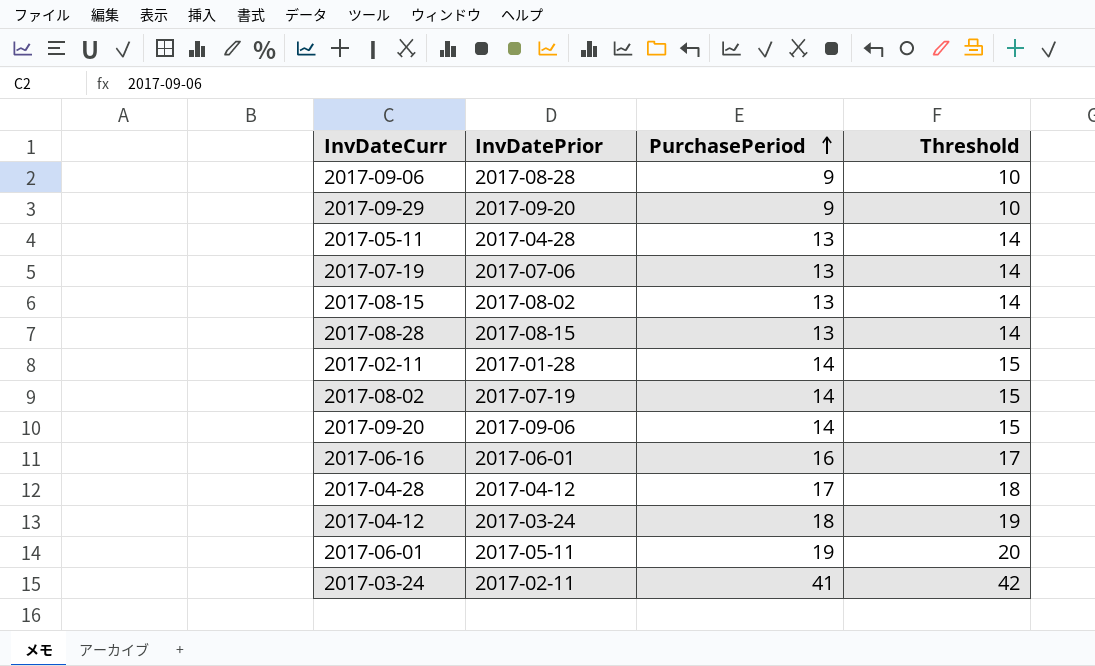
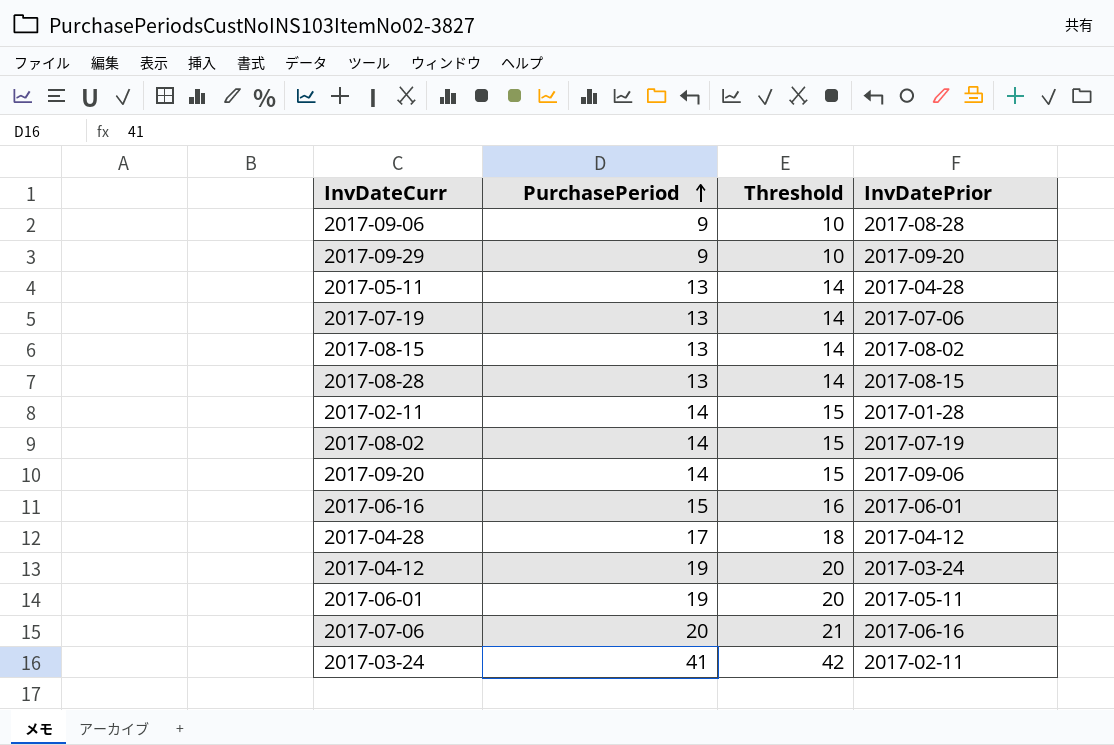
column InvDatePrior | position: 2 -> 4
2017-06-16 | PurchasePeriod: 16 -> 15
2017-06-16 | Threshold: 17 -> 16
2017-04-12 | PurchasePeriod: 18 -> 19
2017-04-12 | Threshold: 19 -> 20
row 2017-07-06: none -> 20 | 21 | 2017-06-16

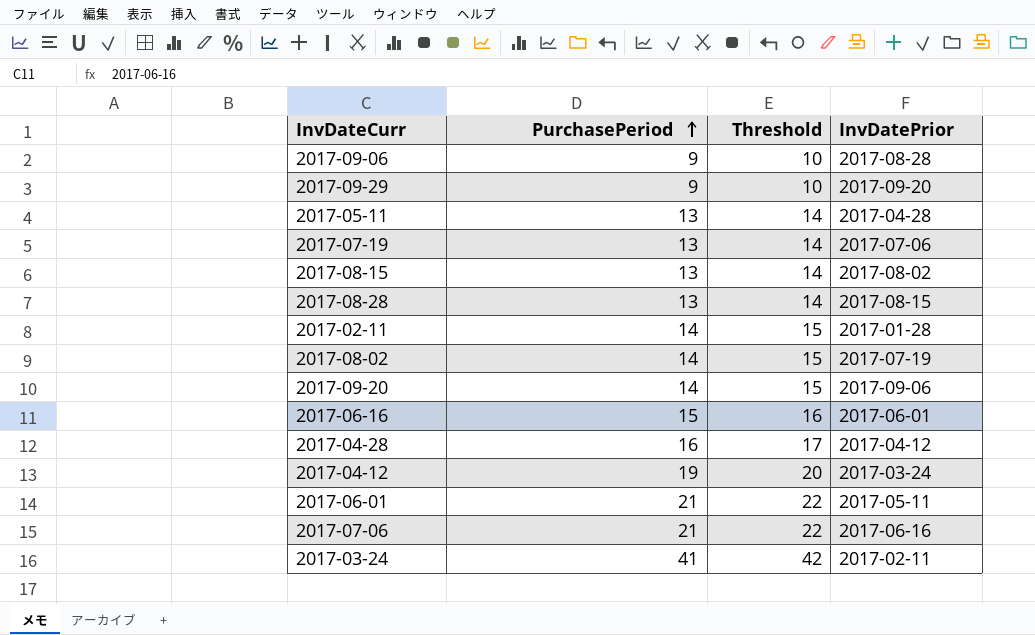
2017-04-28 | PurchasePeriod: 17 -> 16
2017-04-28 | Threshold: 18 -> 17
2017-06-01 | PurchasePeriod: 19 -> 21
2017-06-01 | Threshold: 20 -> 22
2017-07-06 | PurchasePeriod: 20 -> 21
2017-07-06 | Threshold: 21 -> 22

